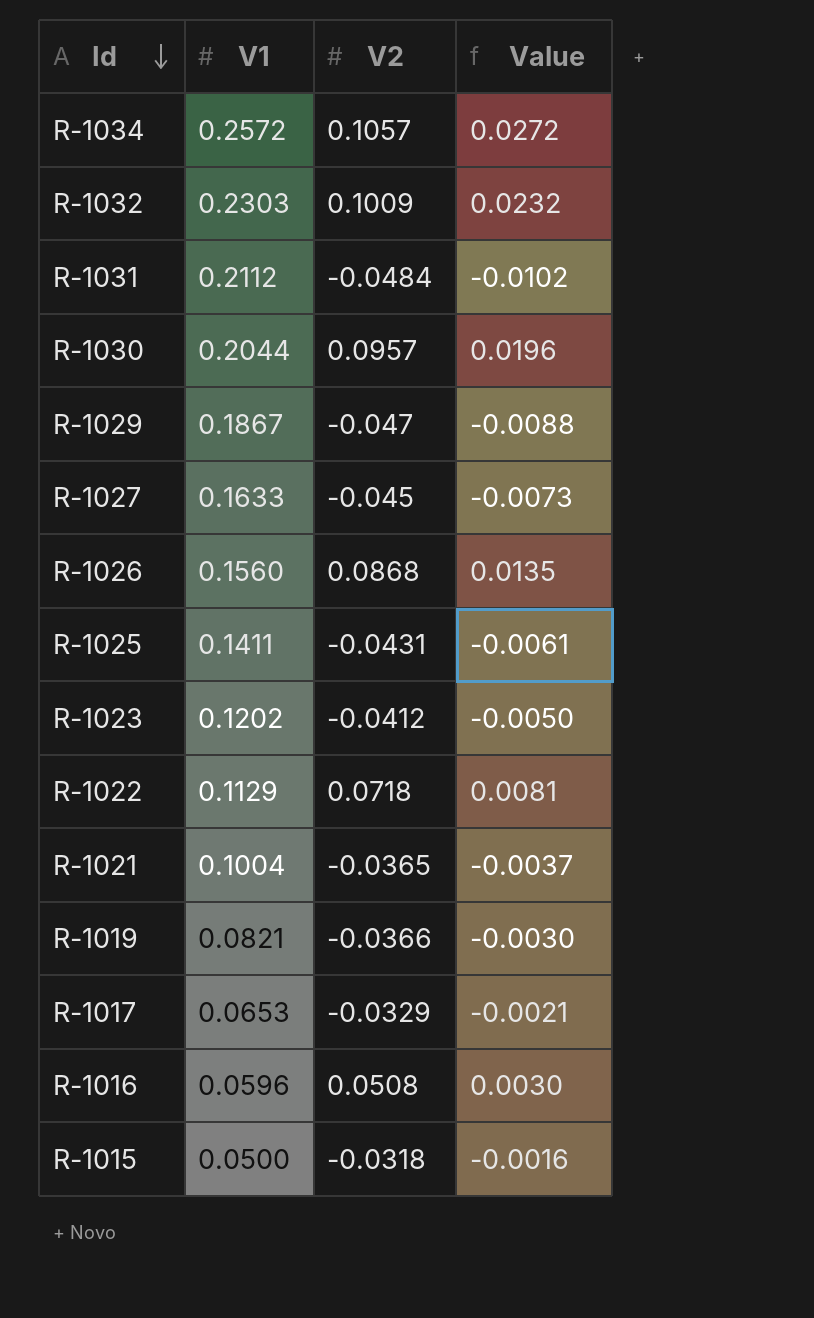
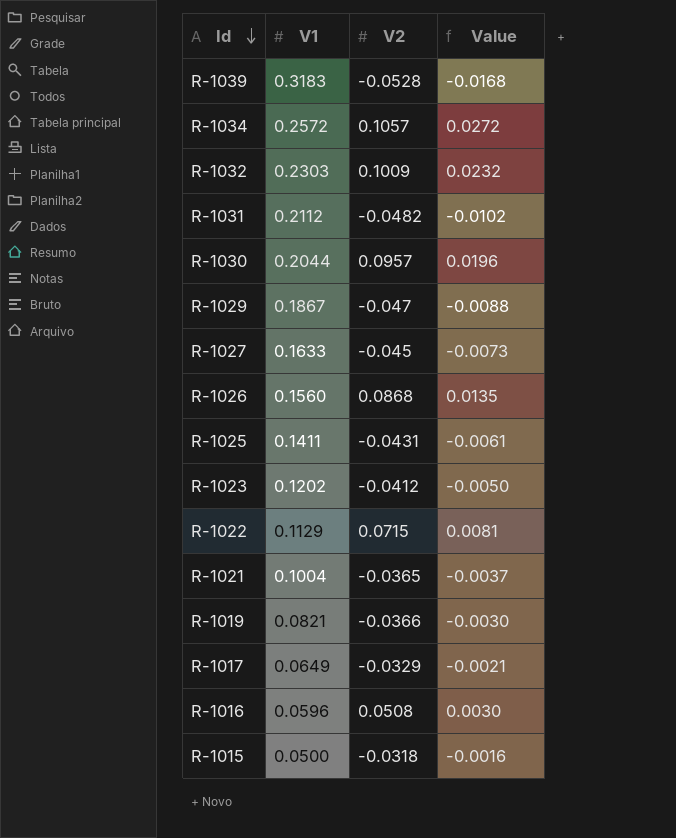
row R-1039: none -> 0.3183 | -0.0528 | -0.0168
R-1031 | V2: -0.0484 -> -0.0482
R-1022 | V2: 0.0718 -> 0.0715
R-1017 | V1: 0.0653 -> 0.0649

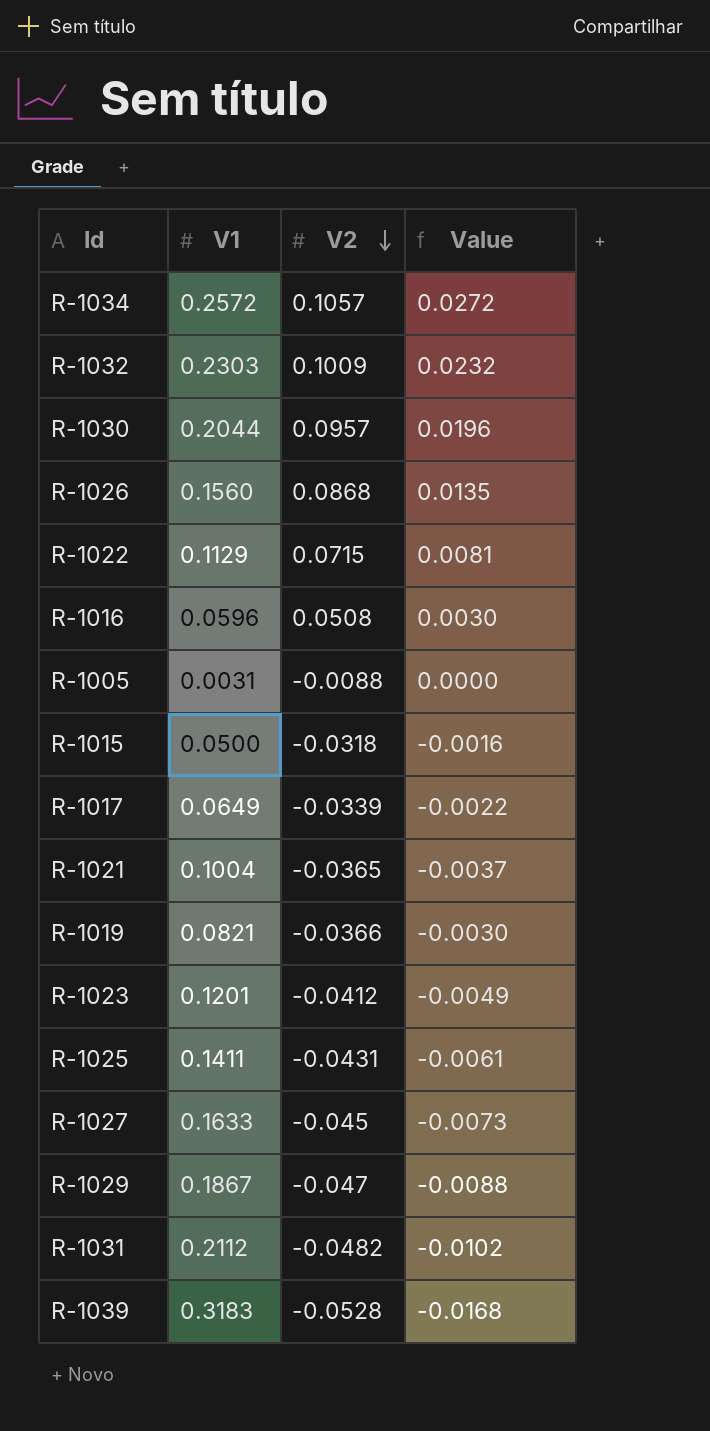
row order: Id descending -> V2 descending
row R-1005: none -> 0.0031 | -0.0088 | 0.0000
R-1017 | V2: -0.0329 -> -0.0339
R-1017 | Value: -0.0021 -> -0.0022
R-1023 | V1: 0.1202 -> 0.1201
R-1023 | Value: -0.0050 -> -0.0049

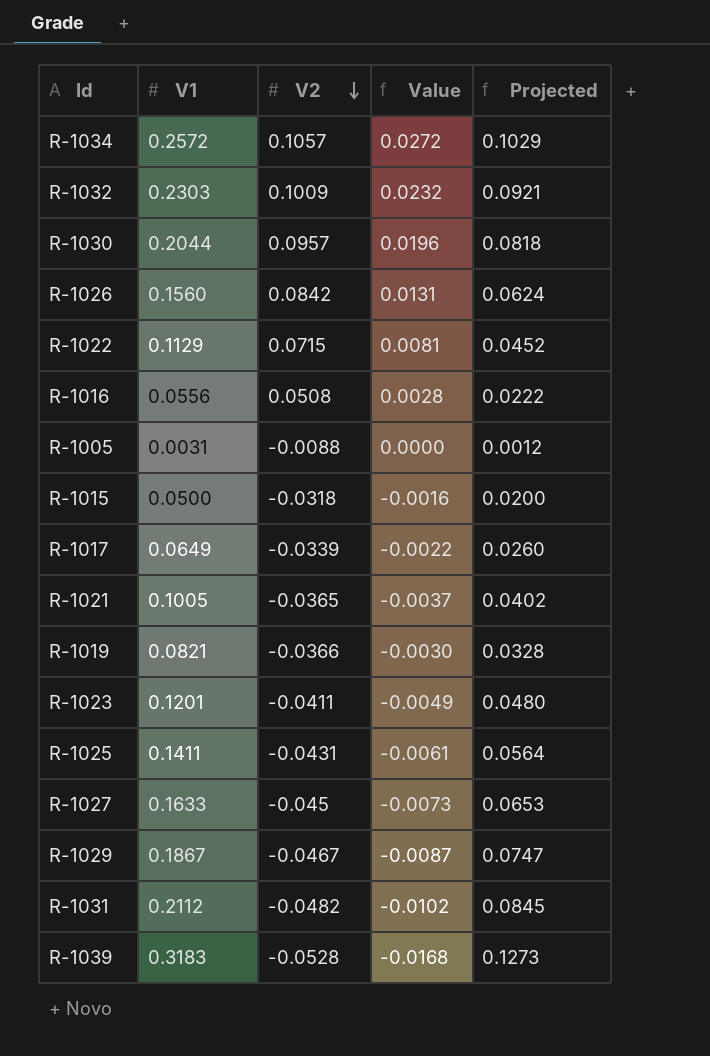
column Projected | formula: none -> [V1] * 0.4
R-1026 | V2: 0.0868 -> 0.0842
R-1026 | Value: 0.0135 -> 0.0131
R-1016 | V1: 0.0596 -> 0.0556
R-1016 | Value: 0.0030 -> 0.0028
R-1021 | V1: 0.1004 -> 0.1005
R-1023 | V2: -0.0412 -> -0.0411
R-1029 | V2: -0.047 -> -0.0467
R-1029 | Value: -0.0088 -> -0.0087

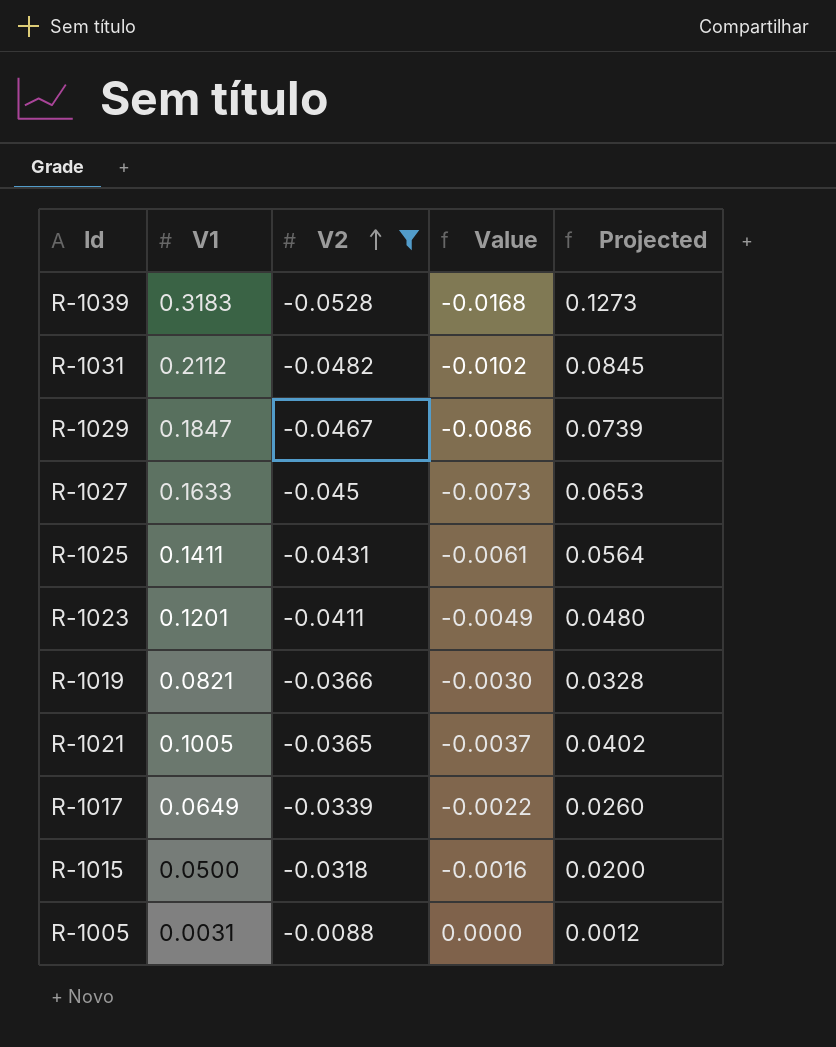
filter: none -> V2 <= -0.0088
row order: V2 descending -> V2 ascending
R-1029 | V1: 0.1867 -> 0.1847
R-1029 | Value: -0.0087 -> -0.0086
R-1029 | Projected: 0.0747 -> 0.0739

